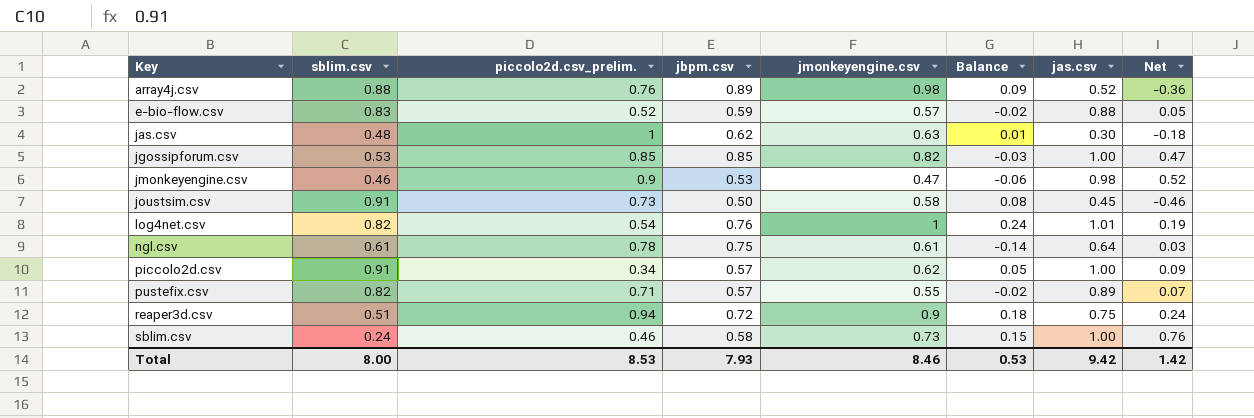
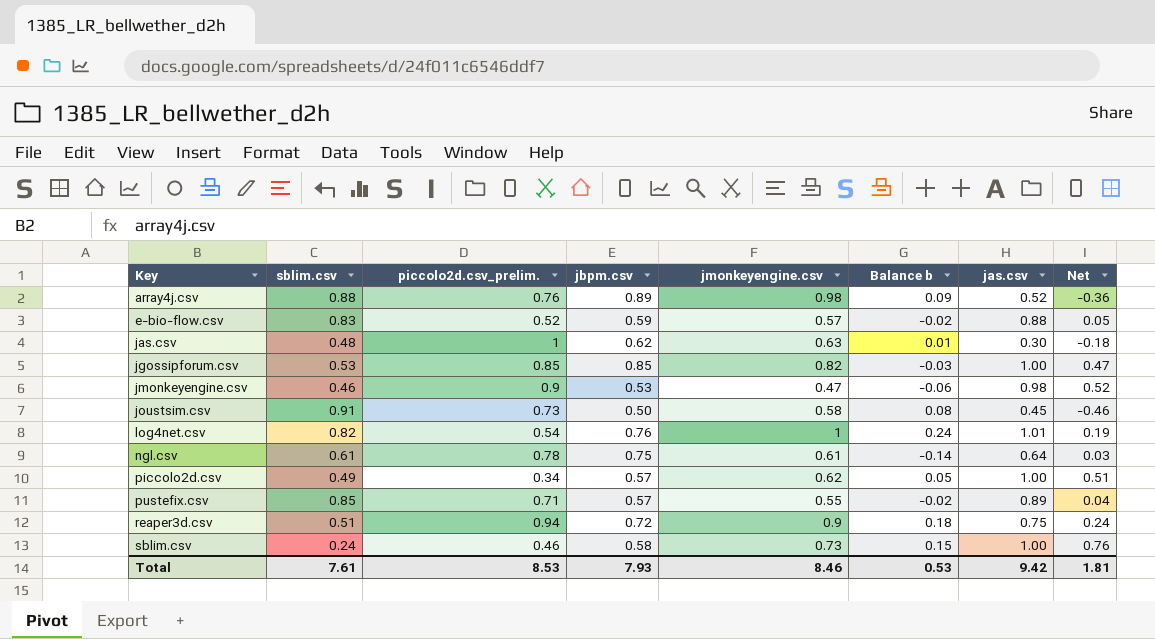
column name: Balance -> Balance b
piccolo2d.csv | sblim.csv: 0.91 -> 0.49
piccolo2d.csv | Net: 0.09 -> 0.51
pustefix.csv | sblim.csv: 0.82 -> 0.85
pustefix.csv | Net: 0.07 -> 0.04
Total | sblim.csv: 8.00 -> 7.61
Total | Net: 1.42 -> 1.81

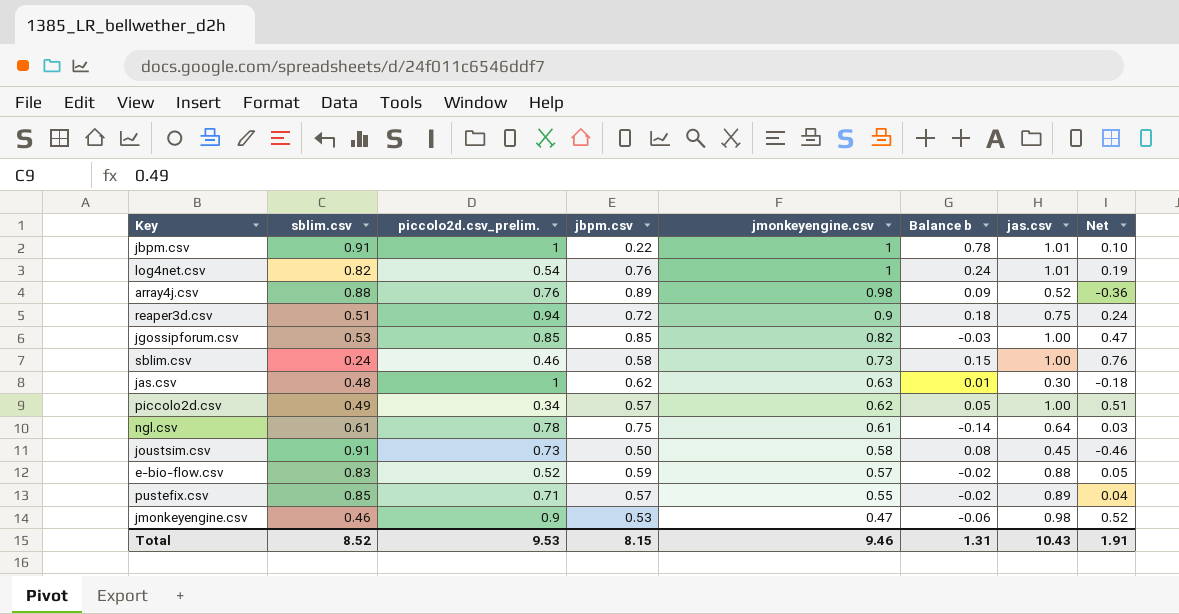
row order: Key ascending -> jmonkeyengine.csv descending
row jbpm.csv: none -> 0.91 | 1 | 0.22 | 1 | 0.78 | 1.01 | 0.10
Total | sblim.csv: 7.61 -> 8.52
Total | piccolo2d.csv_prelim.: 8.53 -> 9.53
Total | jbpm.csv: 7.93 -> 8.15
Total | jmonkeyengine.csv: 8.46 -> 9.46
Total | Balance b: 0.53 -> 1.31
Total | jas.csv: 9.42 -> 10.43
Total | Net: 1.81 -> 1.91

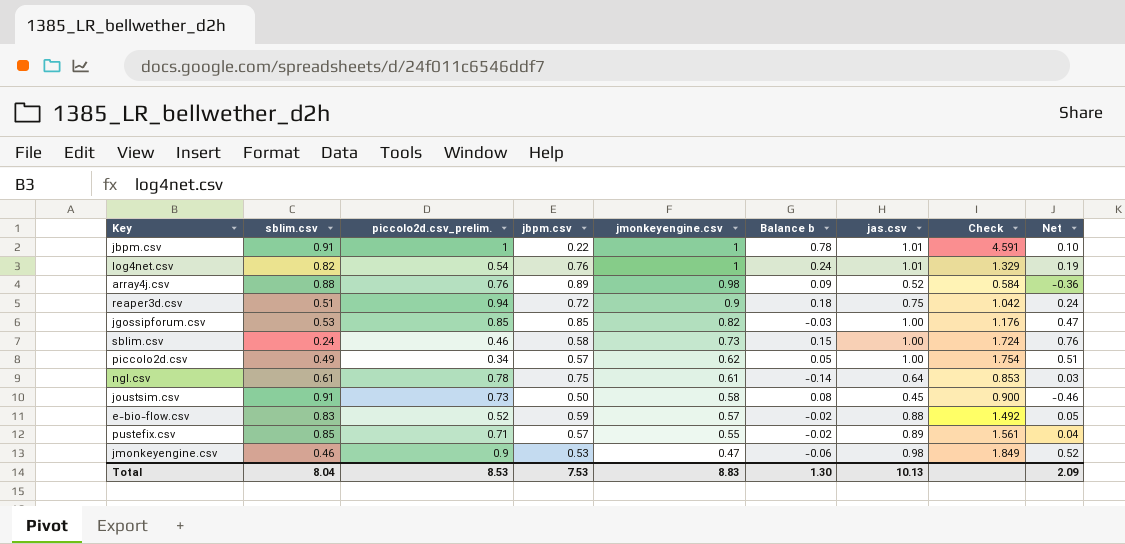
column Check | formula: none -> [jas.csv] / [jbpm.csv]
row jas.csv: 0.48 | 1 | 0.62 | 0.63 | 0.01 | 0.30 | -0.18 -> none
Total | sblim.csv: 8.52 -> 8.04
Total | piccolo2d.csv_prelim.: 9.53 -> 8.53
Total | jbpm.csv: 8.15 -> 7.53
Total | jmonkeyengine.csv: 9.46 -> 8.83
Total | Balance b: 1.31 -> 1.30
Total | jas.csv: 10.43 -> 10.13
Total | Net: 1.91 -> 2.09

